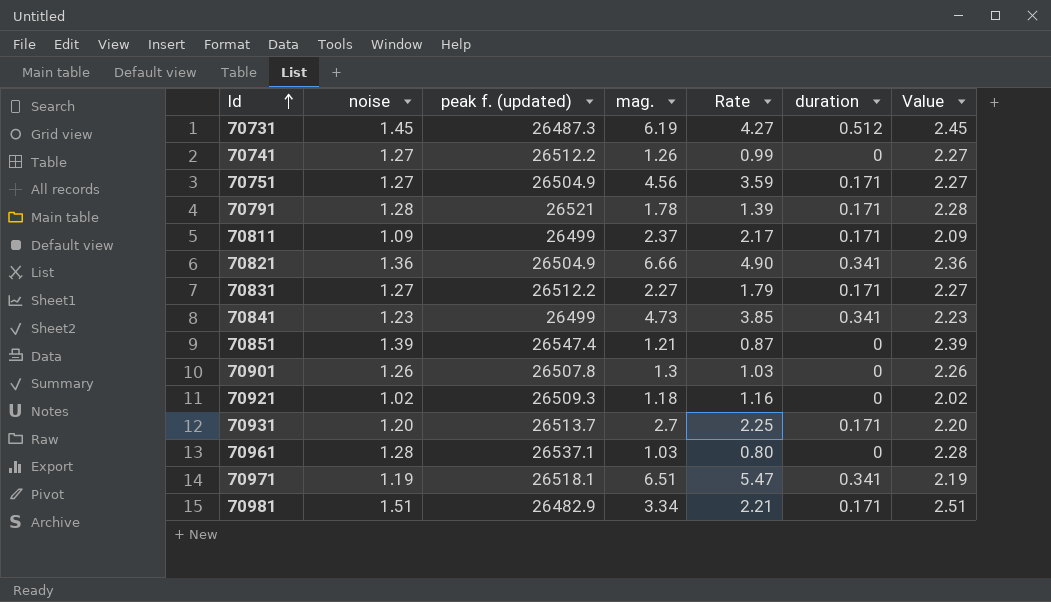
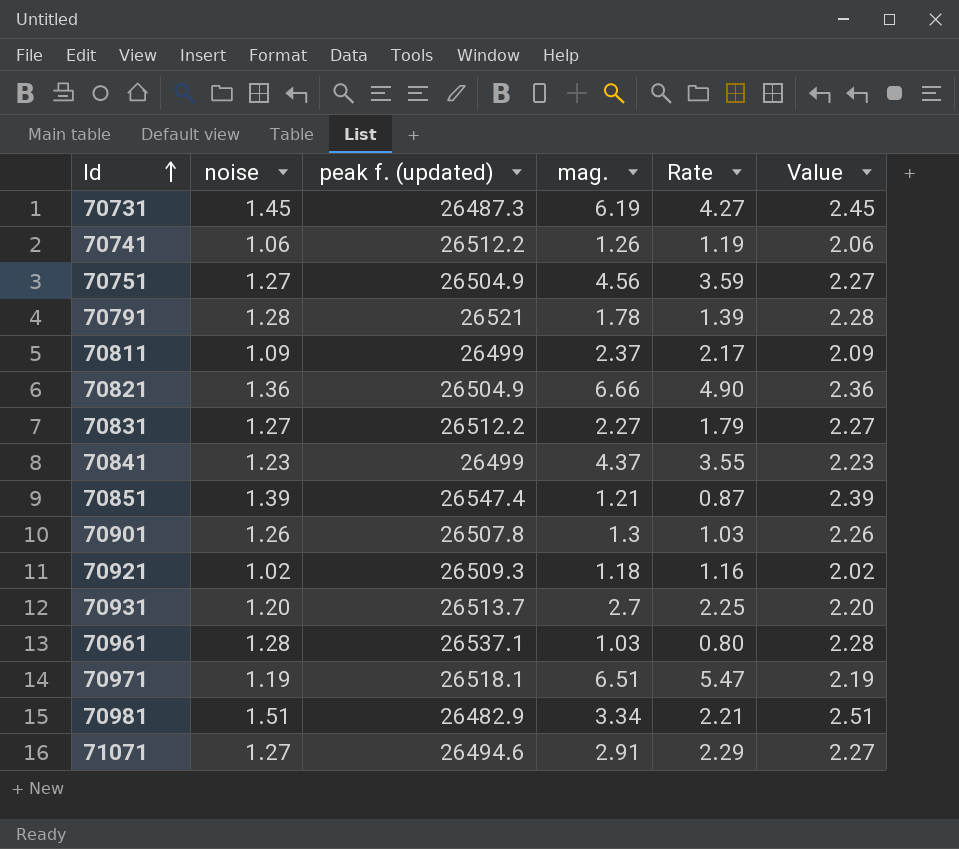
column duration | position: 6 -> none
70741 | noise: 1.27 -> 1.06
70741 | Rate: 0.99 -> 1.19
70741 | Value: 2.27 -> 2.06
70841 | mag.: 4.73 -> 4.37
70841 | Rate: 3.85 -> 3.55
row 71071: none -> 1.27 | 26494.6 | 2.91 | 2.29 | 2.27

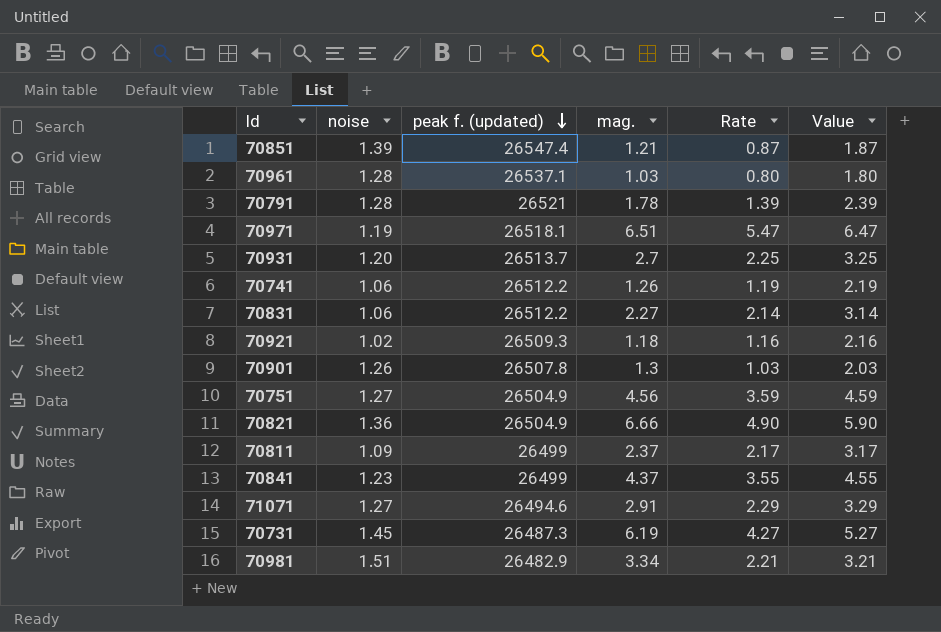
row order: Id ascending -> peak f. (updated) descending
column Value | formula: [noise] + 1 -> [Rate] + 1
70831 | noise: 1.27 -> 1.06
70831 | Rate: 1.79 -> 2.14

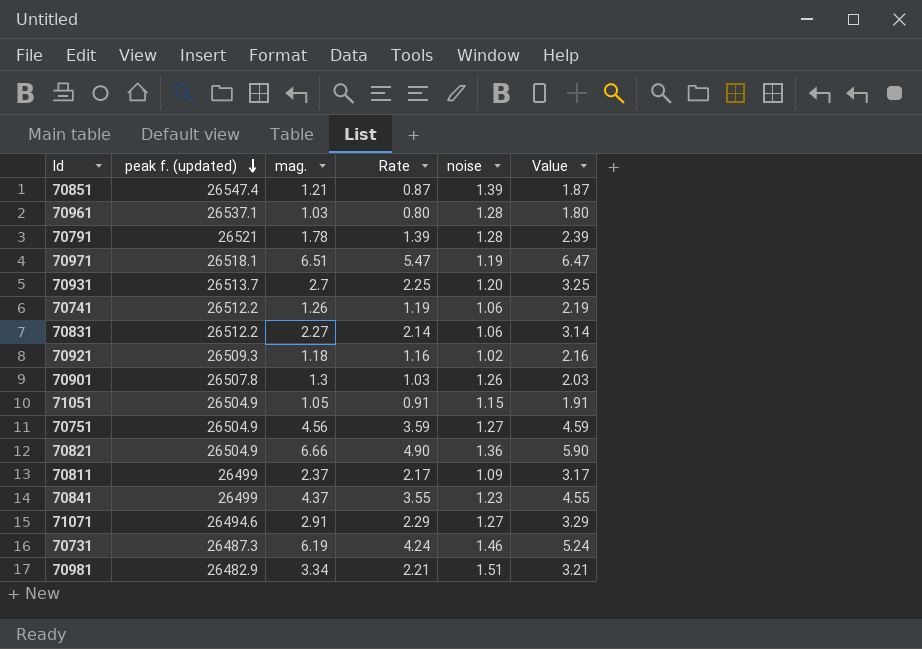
column noise | position: 2 -> 5
row 71051: none -> 26504.9 | 1.05 | 0.91 | 1.15 | 1.91
70731 | Rate: 4.27 -> 4.24
70731 | noise: 1.45 -> 1.46
70731 | Value: 5.27 -> 5.24

